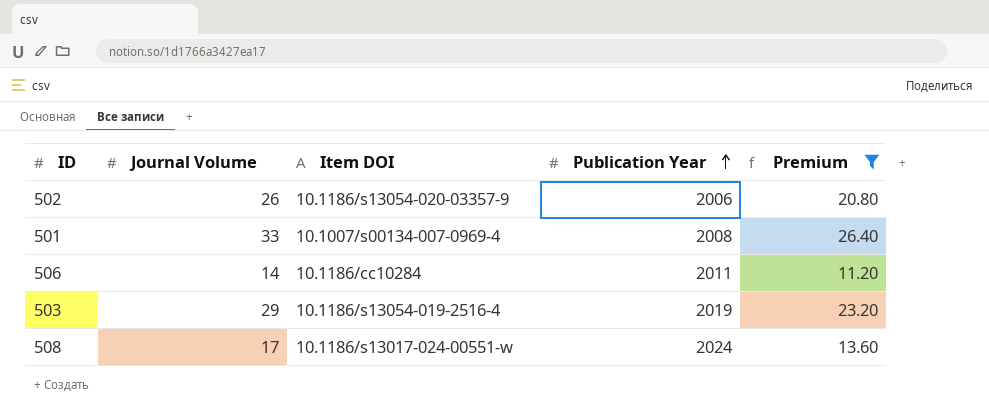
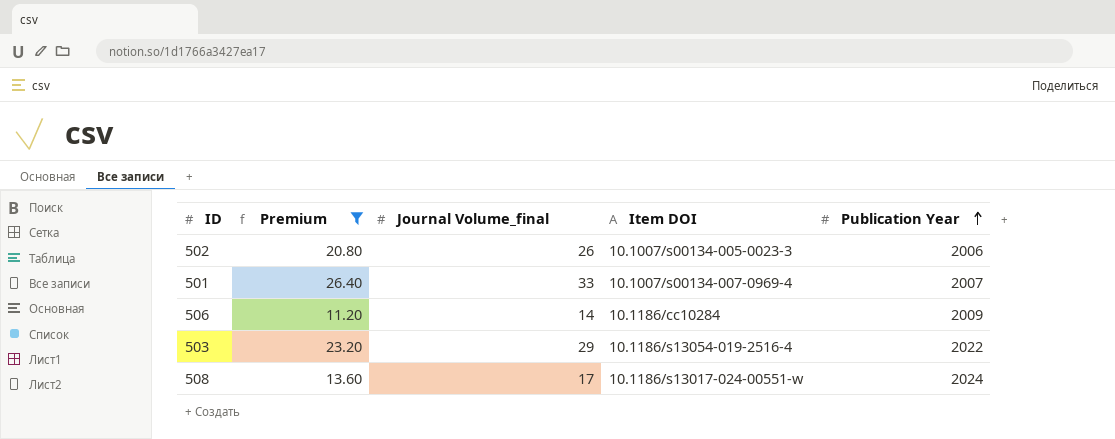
column Premium | position: 5 -> 2
column name: Journal Volume -> Journal Volume_final
502 | Item DOI: 10.1186/s13054-020-03357-9 -> 10.1007/s00134-005-0023-3
501 | Publication Year: 2008 -> 2007
506 | Publication Year: 2011 -> 2009
503 | Publication Year: 2019 -> 2022

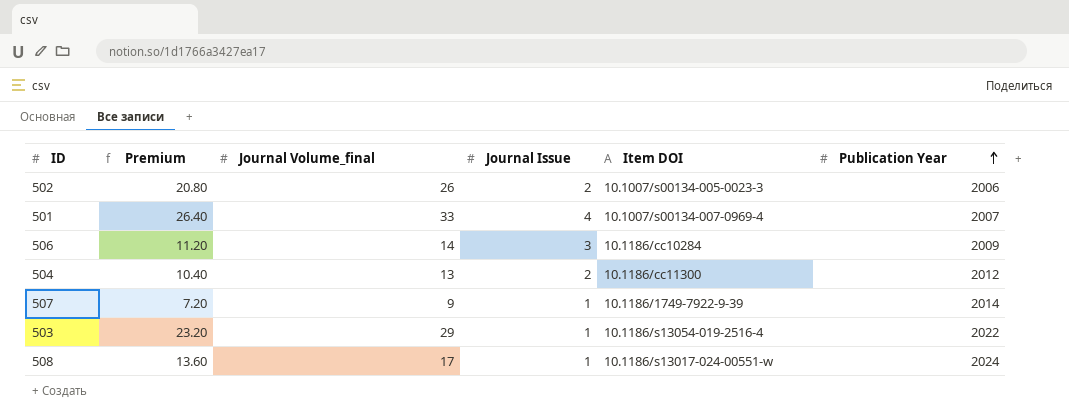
filter: Premium >= 11.20 -> none
column Journal Issue | position: none -> 4

